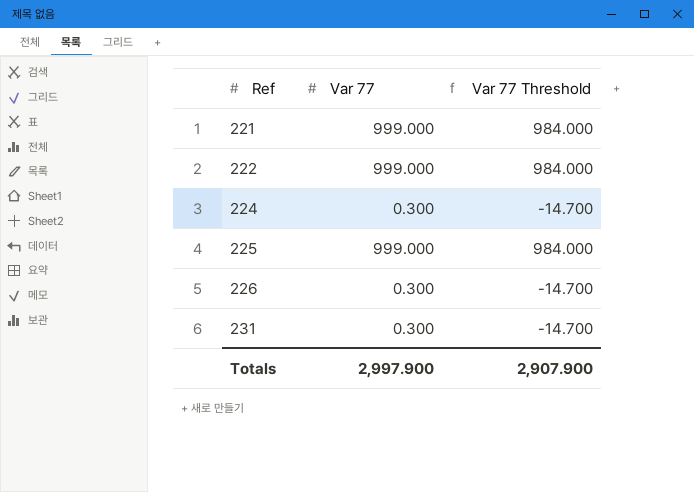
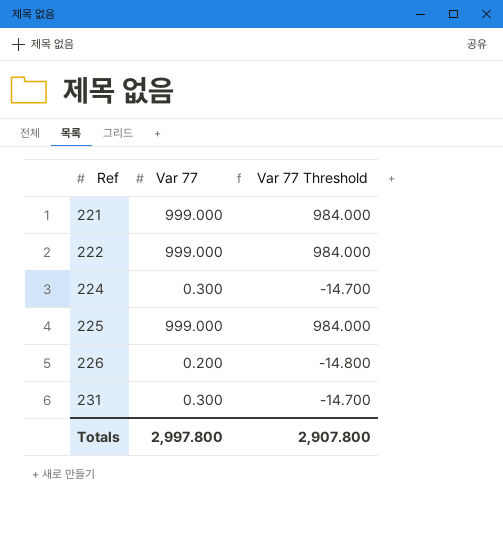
226 | Var 77: 0.300 -> 0.200
226 | Var 77 Threshold: -14.700 -> -14.800
Totals | Var 77: 2,997.900 -> 2,997.800
Totals | Var 77 Threshold: 2,907.900 -> 2,907.800

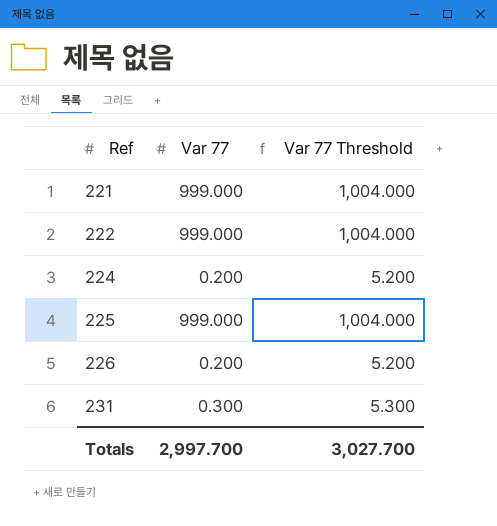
column Var 77 Threshold | formula: [Var 77] - 15 -> [Var 77] + 5
224 | Var 77: 0.300 -> 0.200
Totals | Var 77: 2,997.800 -> 2,997.700
Totals | Var 77 Threshold: 2,907.800 -> 3,027.700

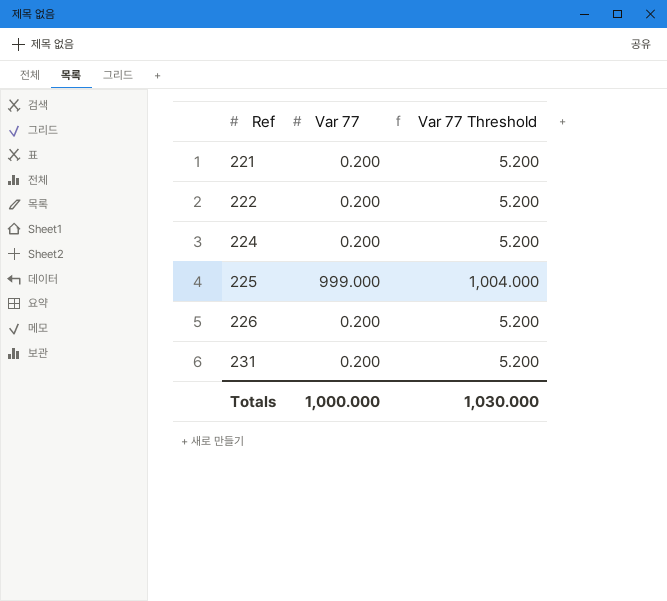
221 | Var 77: 999.000 -> 0.200
221 | Var 77 Threshold: 1,004.000 -> 5.200
222 | Var 77: 999.000 -> 0.200
222 | Var 77 Threshold: 1,004.000 -> 5.200
231 | Var 77: 0.300 -> 0.200
231 | Var 77 Threshold: 5.300 -> 5.200
Totals | Var 77: 2,997.700 -> 1,000.000
Totals | Var 77 Threshold: 3,027.700 -> 1,030.000

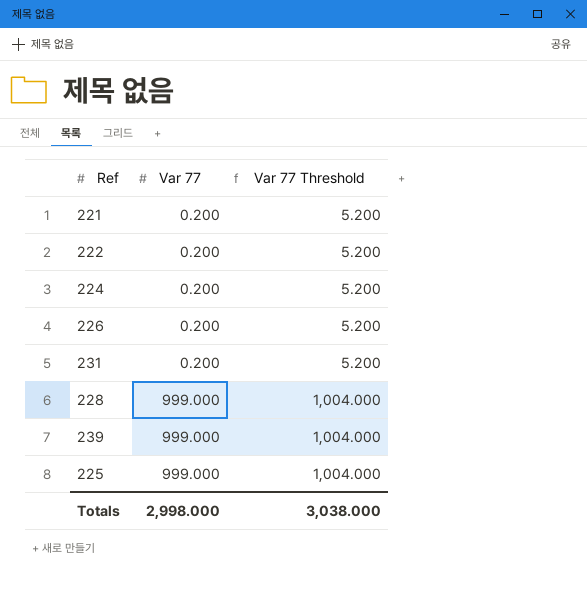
row order: Ref ascending -> Var 77 ascending
row 228: none -> 999.000 | 1,004.000
row 239: none -> 999.000 | 1,004.000
Totals | Var 77: 1,000.000 -> 2,998.000
Totals | Var 77 Threshold: 1,030.000 -> 3,038.000

